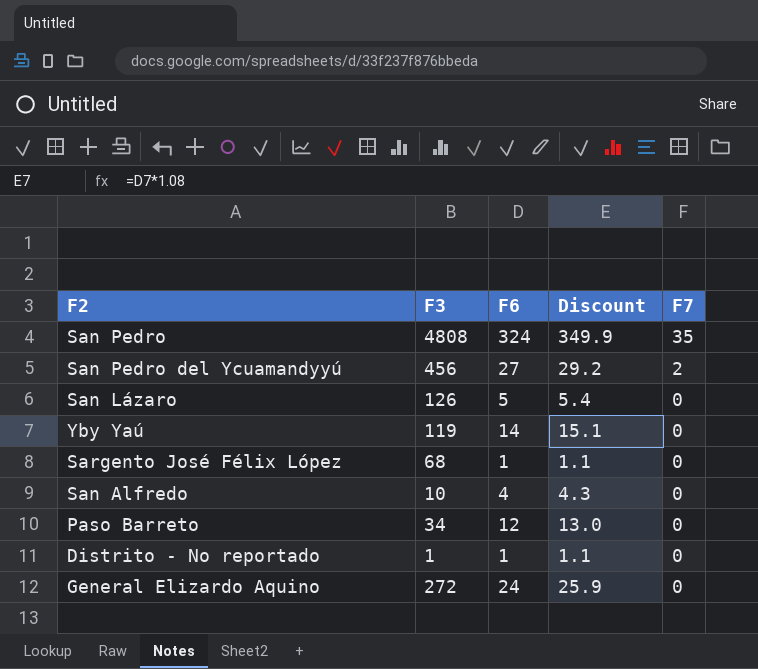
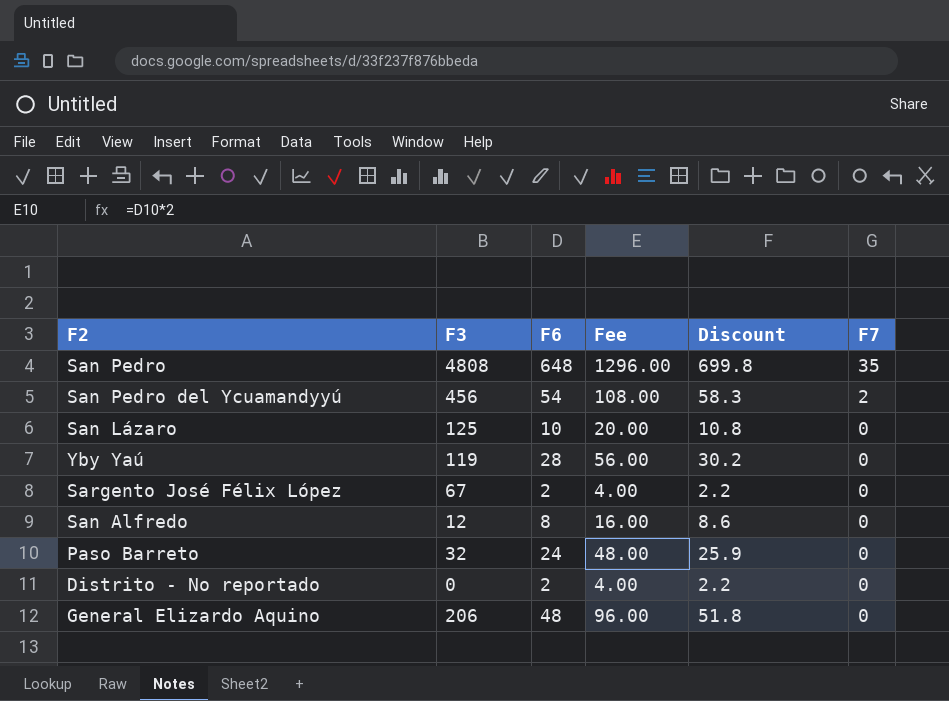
column Fee | formula: none -> [F6] * 2
San Pedro | F6: 324 -> 648
San Pedro | Discount: 349.9 -> 699.8
San Pedro del Ycuamandyyú | F6: 27 -> 54
San Pedro del Ycuamandyyú | Discount: 29.2 -> 58.3
San Lázaro | F3: 126 -> 125
San Lázaro | F6: 5 -> 10
San Lázaro | Discount: 5.4 -> 10.8
Yby Yaú | F6: 14 -> 28
Yby Yaú | Discount: 15.1 -> 30.2
Sargento José Félix López | F3: 68 -> 67
Sargento José Félix López | F6: 1 -> 2
Sargento José Félix López | Discount: 1.1 -> 2.2
San Alfredo | F3: 10 -> 12
San Alfredo | F6: 4 -> 8
San Alfredo | Discount: 4.3 -> 8.6
Paso Barreto | F3: 34 -> 32
Paso Barreto | F6: 12 -> 24
Paso Barreto | Discount: 13.0 -> 25.9
Distrito - No reportado | F3: 1 -> 0
Distrito - No reportado | F6: 1 -> 2
Distrito - No reportado | Discount: 1.1 -> 2.2
General Elizardo Aquino | F3: 272 -> 206
General Elizardo Aquino | F6: 24 -> 48
General Elizardo Aquino | Discount: 25.9 -> 51.8

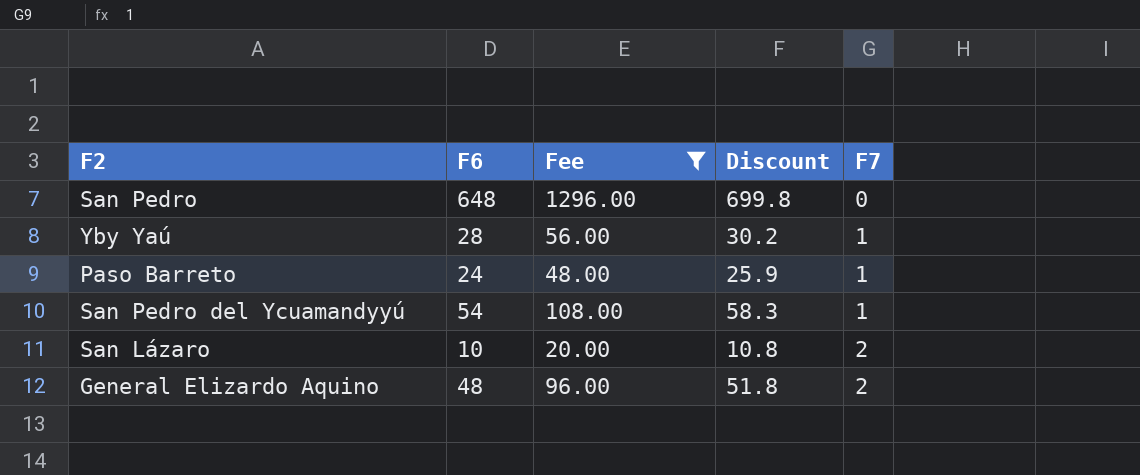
filter: none -> Fee >= 20.00
row order: F7 descending -> F7 ascending
column F3 | position: 2 -> none
San Pedro | F7: 35 -> 0
Yby Yaú | F7: 0 -> 1
Paso Barreto | F7: 0 -> 1
San Pedro del Ycuamandyyú | F7: 2 -> 1
San Lázaro | F7: 0 -> 2
General Elizardo Aquino | F7: 0 -> 2

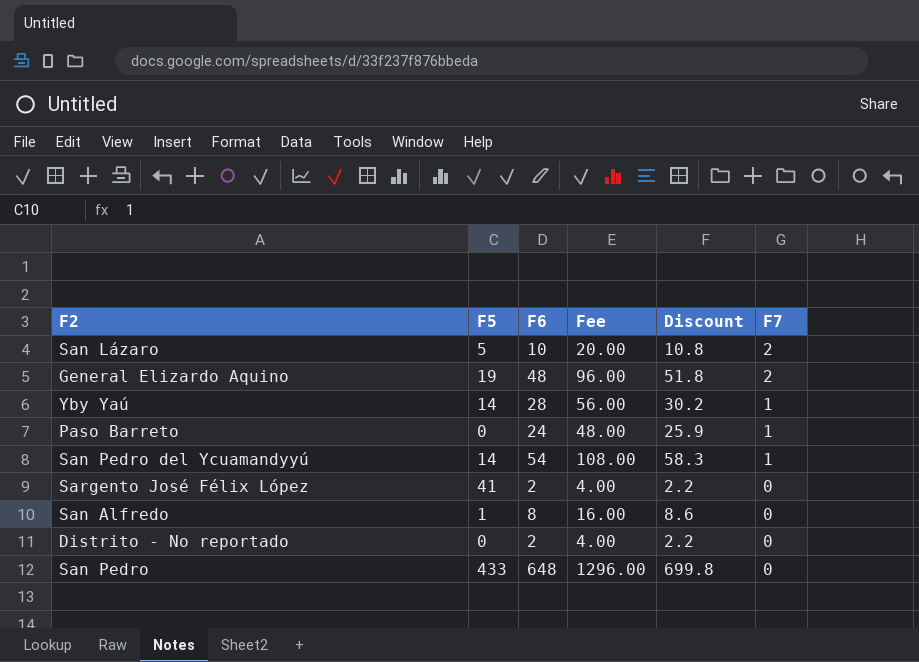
filter: Fee >= 20.00 -> none
row order: F7 ascending -> F7 descending
column F5 | position: none -> 2

